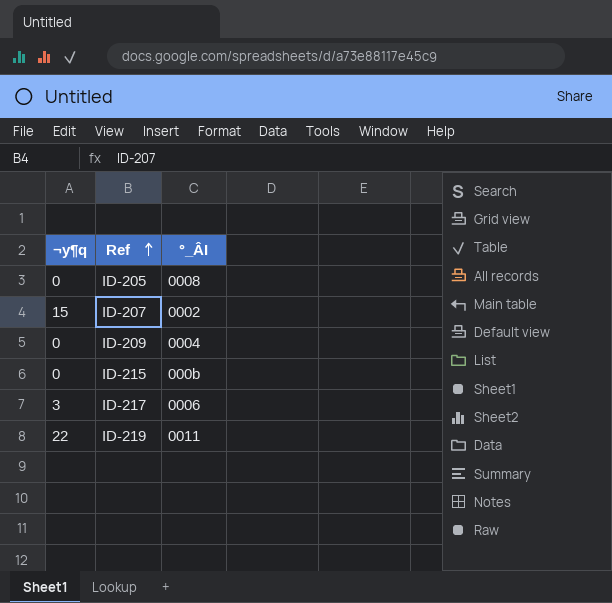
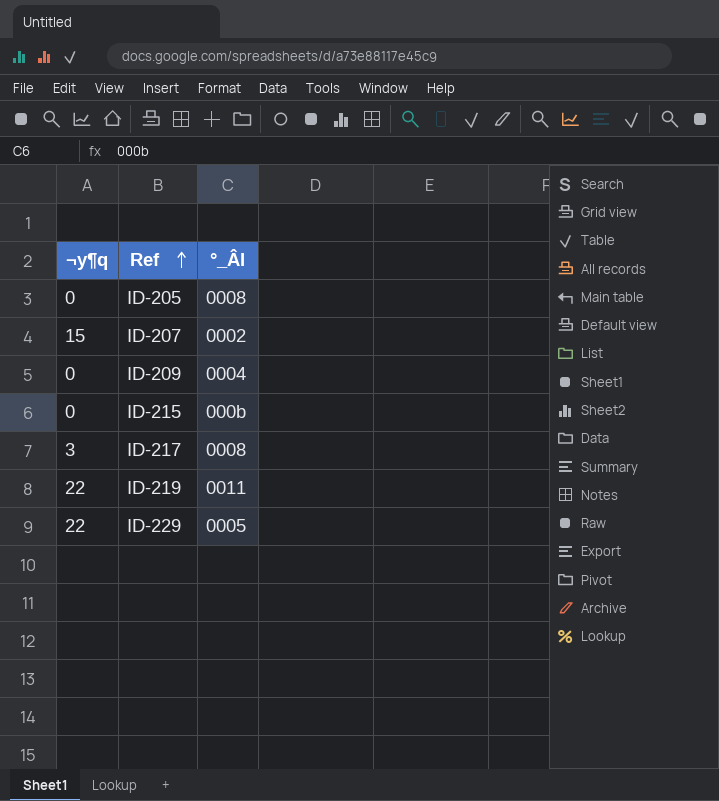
ID-217 | °_ÂI: 0006 -> 0008
row ID-229: none -> 22 | 0005

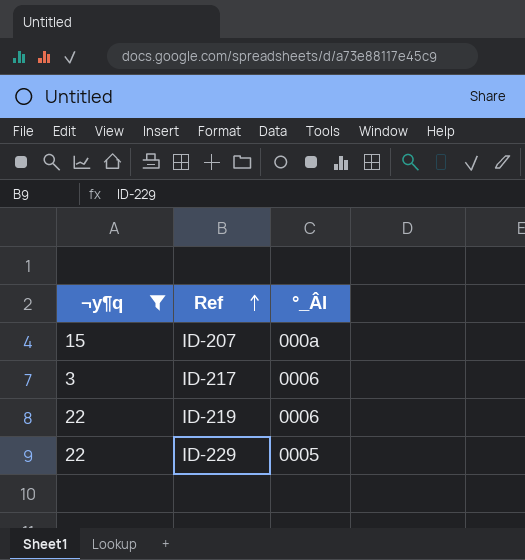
filter: none -> ¬y¶q != 0
ID-207 | °_ÂI: 0002 -> 000a
ID-217 | °_ÂI: 0008 -> 0006
ID-219 | °_ÂI: 0011 -> 0006

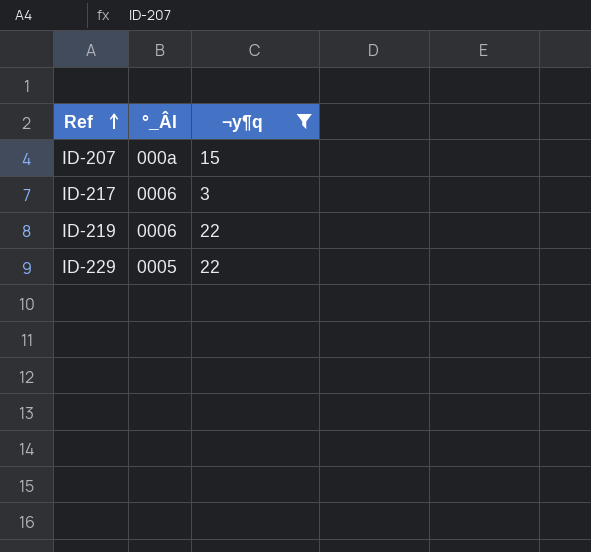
column ¬y¶q | position: 1 -> 3

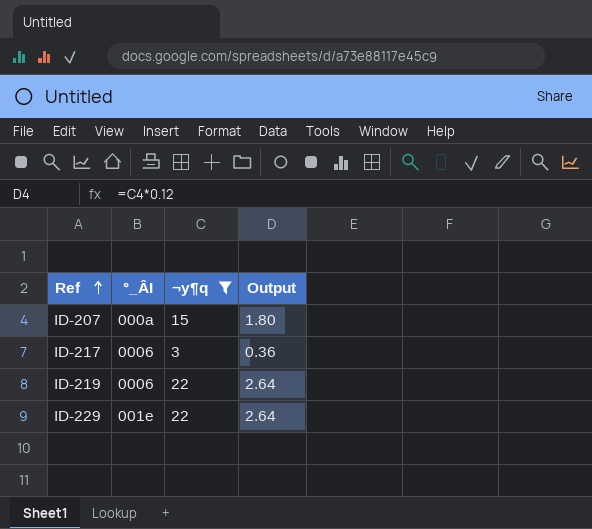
column Output | formula: none -> [¬y¶q] * 0.12
ID-229 | °_ÂI: 0005 -> 001e

